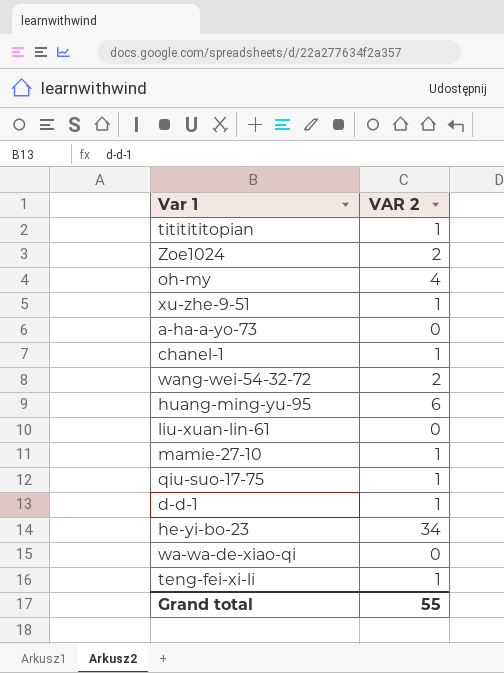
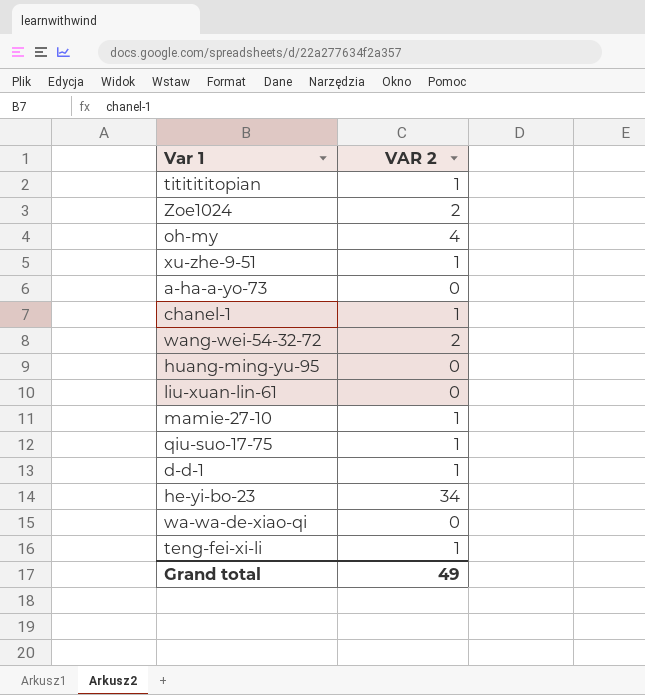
huang-ming-yu-95 | VAR 2: 6 -> 0
Grand total | VAR 2: 55 -> 49

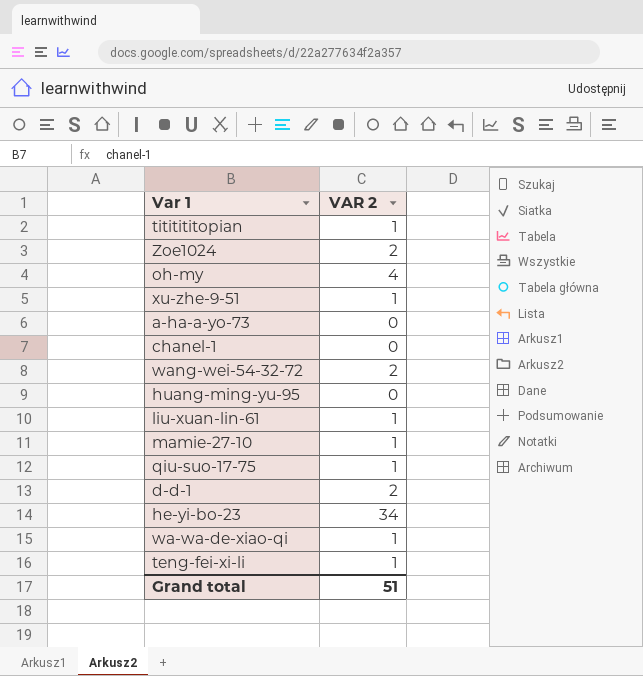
chanel-1 | VAR 2: 1 -> 0
liu-xuan-lin-61 | VAR 2: 0 -> 1
d-d-1 | VAR 2: 1 -> 2
wa-wa-de-xiao-qi | VAR 2: 0 -> 1
Grand total | VAR 2: 49 -> 51

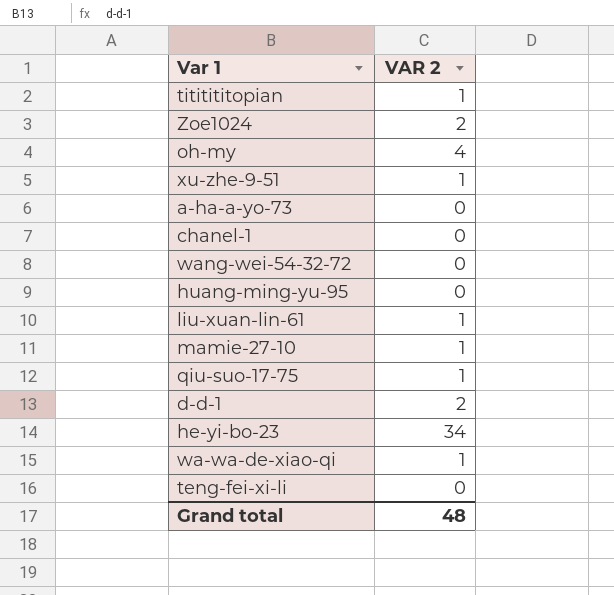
wang-wei-54-32-72 | VAR 2: 2 -> 0
teng-fei-xi-li | VAR 2: 1 -> 0
Grand total | VAR 2: 51 -> 48

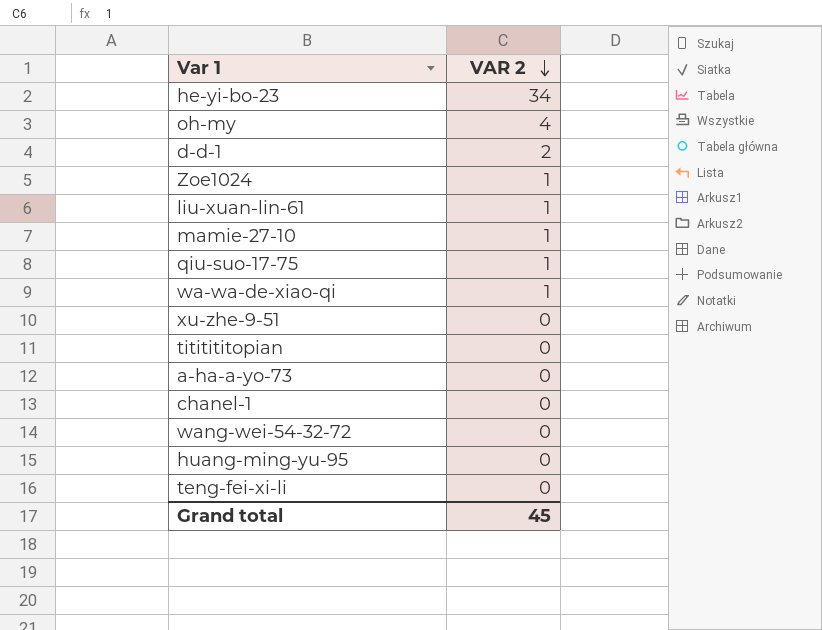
row order: none -> VAR 2 descending
Zoe1024 | VAR 2: 2 -> 1
xu-zhe-9-51 | VAR 2: 1 -> 0
tititititopian | VAR 2: 1 -> 0
Grand total | VAR 2: 48 -> 45

